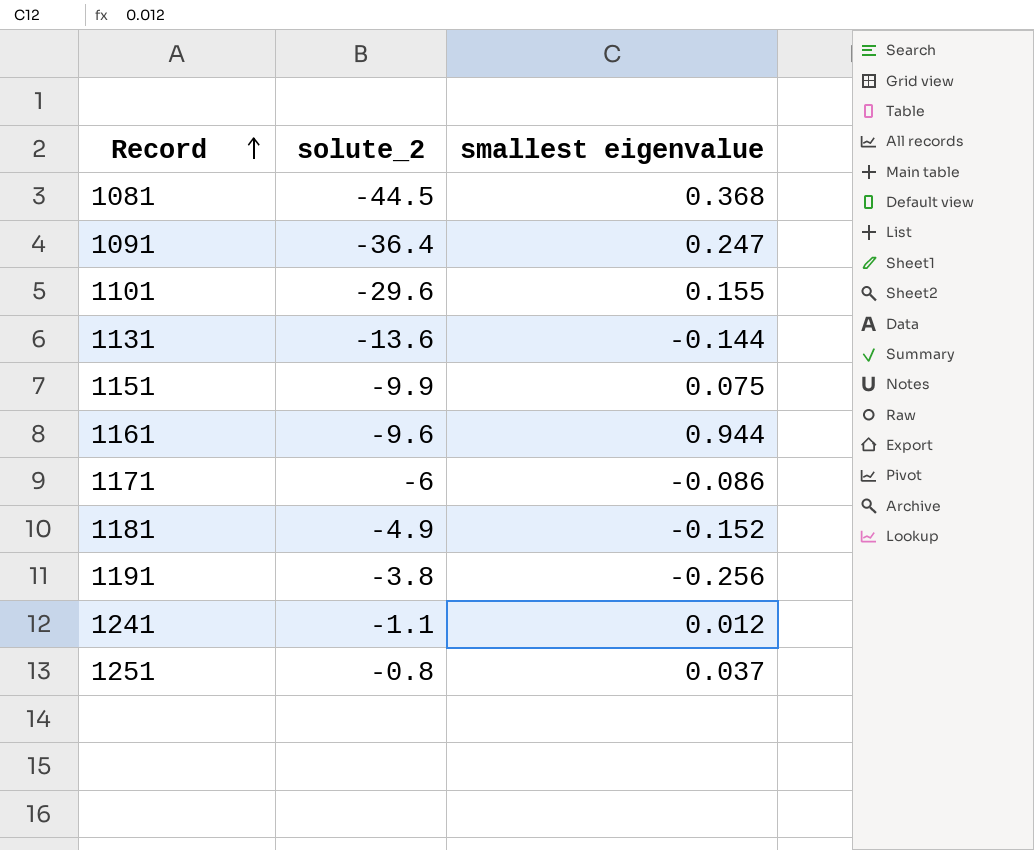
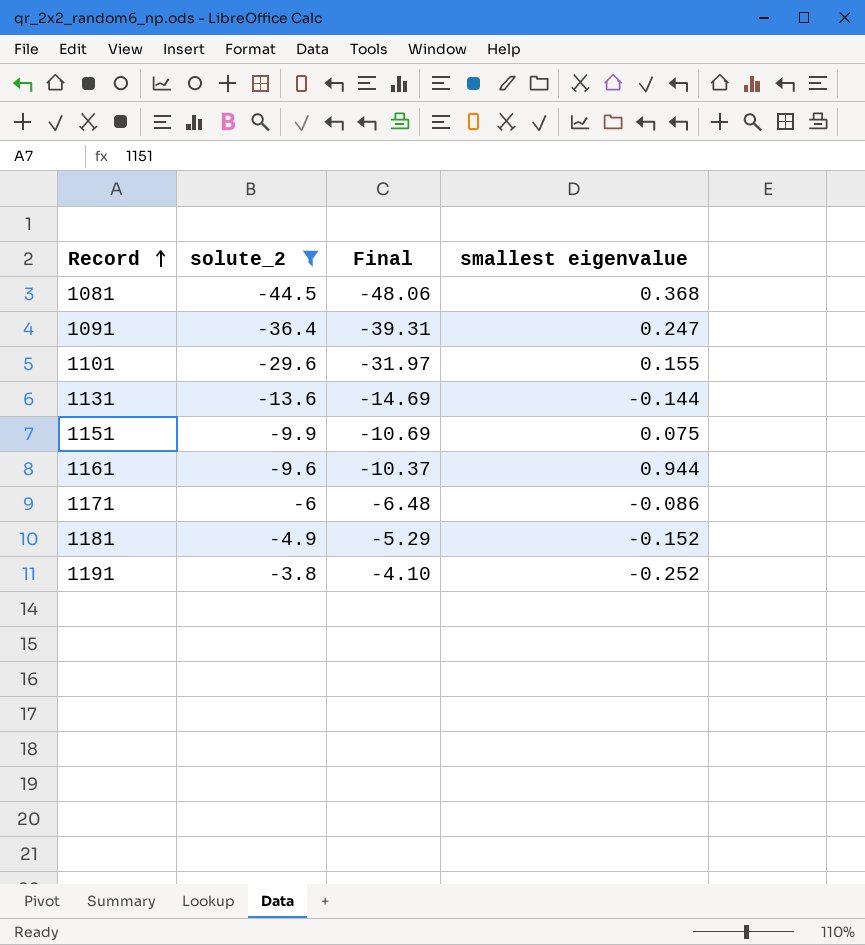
filter: none -> solute_2 <= -3.8
column Final | formula: none -> [solute_2] * 1.08
1191 | smallest eigenvalue: -0.256 -> -0.252

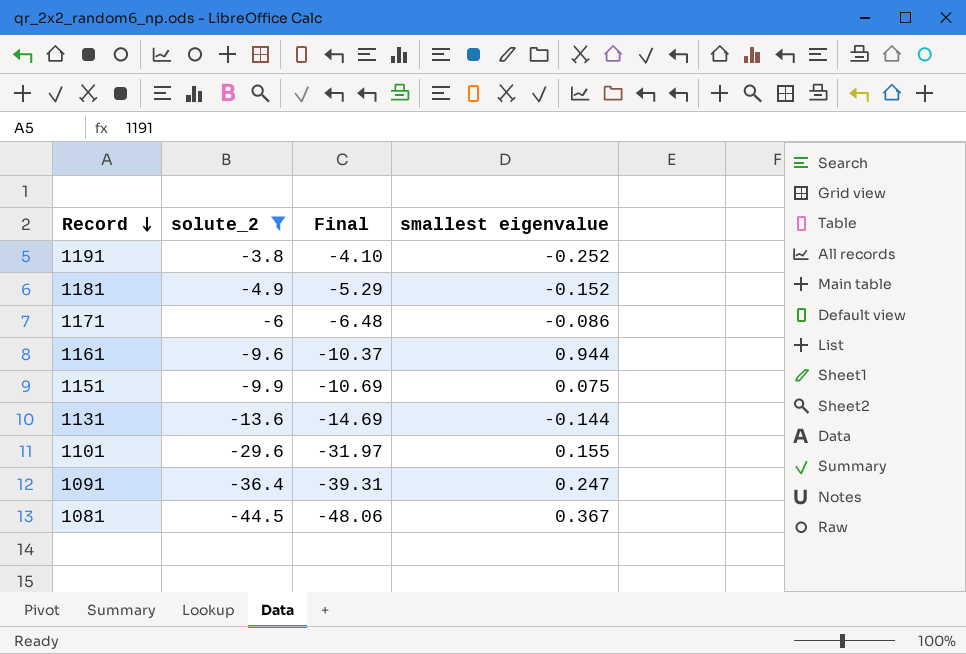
row order: Record ascending -> Record descending
1081 | smallest eigenvalue: 0.368 -> 0.367

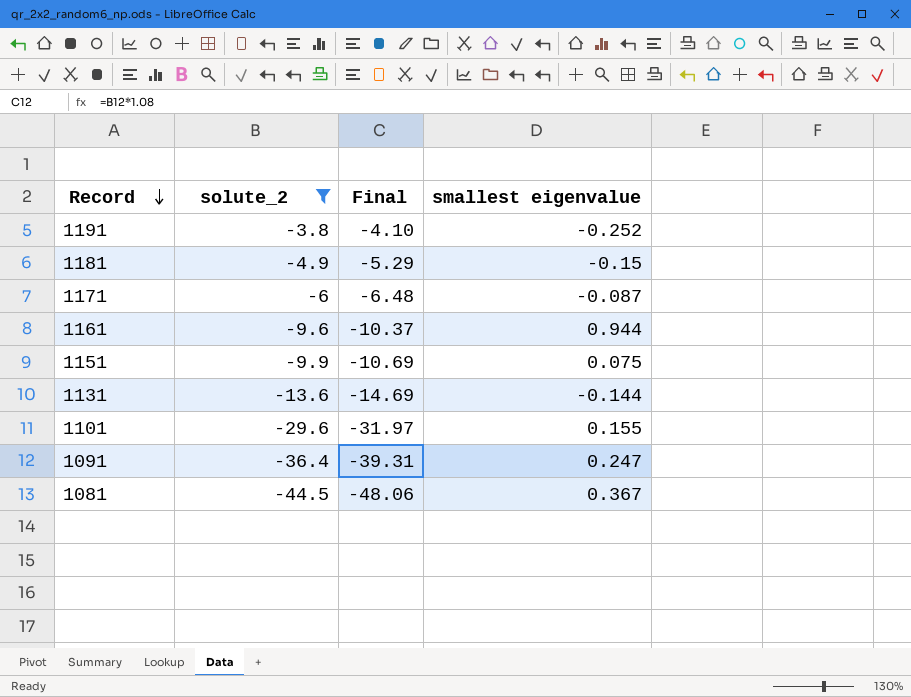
1181 | smallest eigenvalue: -0.152 -> -0.15
1171 | smallest eigenvalue: -0.086 -> -0.087

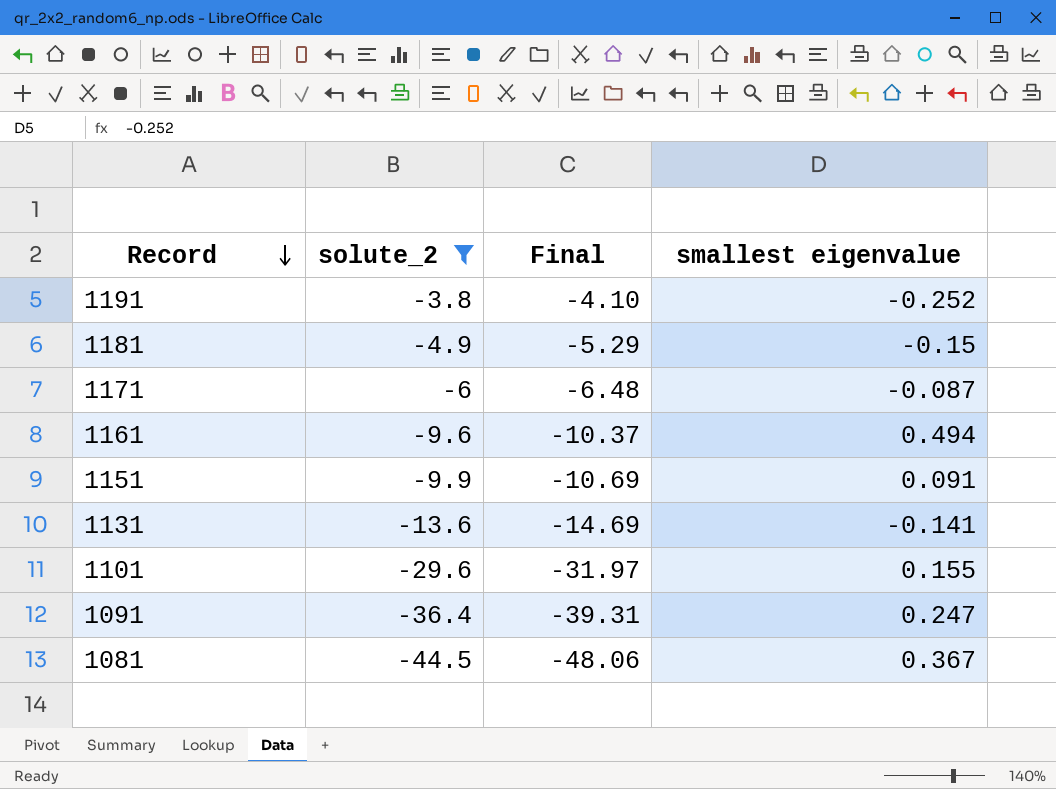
1161 | smallest eigenvalue: 0.944 -> 0.494
1151 | smallest eigenvalue: 0.075 -> 0.091
1131 | smallest eigenvalue: -0.144 -> -0.141

